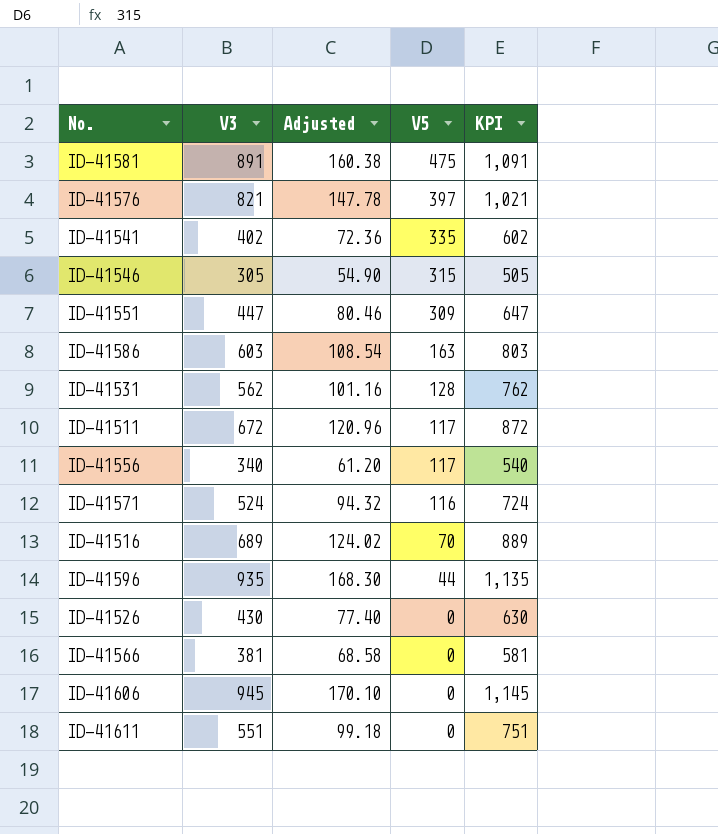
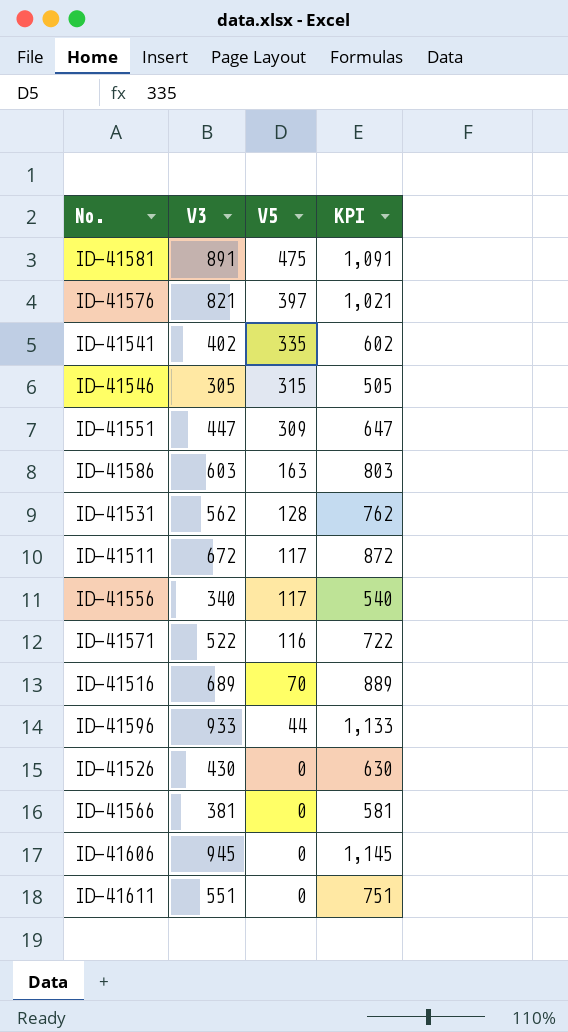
column Adjusted | formula: [V3] * 0.18 -> none
ID-41571 | V3: 524 -> 522
ID-41571 | KPI: 724 -> 722
ID-41596 | V3: 935 -> 933
ID-41596 | KPI: 1,135 -> 1,133

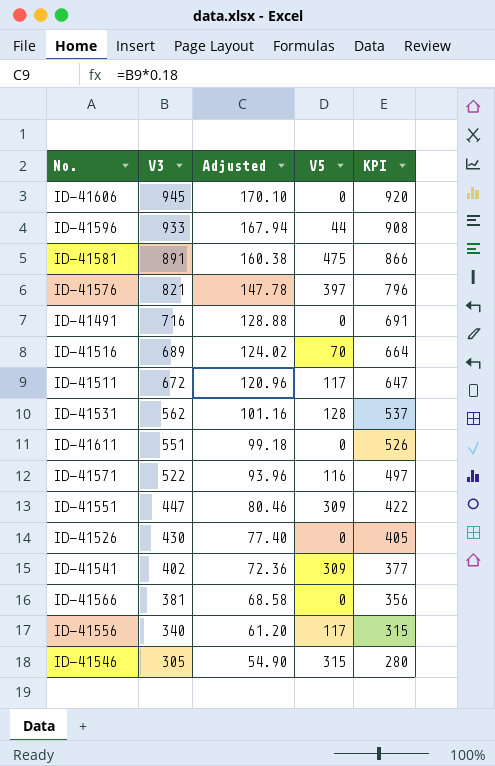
row order: V5 descending -> V3 descending
column Adjusted | formula: none -> [V3] * 0.18
column KPI | formula: [V3] + 200 -> [V3] - 25
row ID-41586: 603 | 163 | 803 -> none
row ID-41491: none -> 716 | 128.88 | 0 | 691
ID-41541 | V5: 335 -> 309

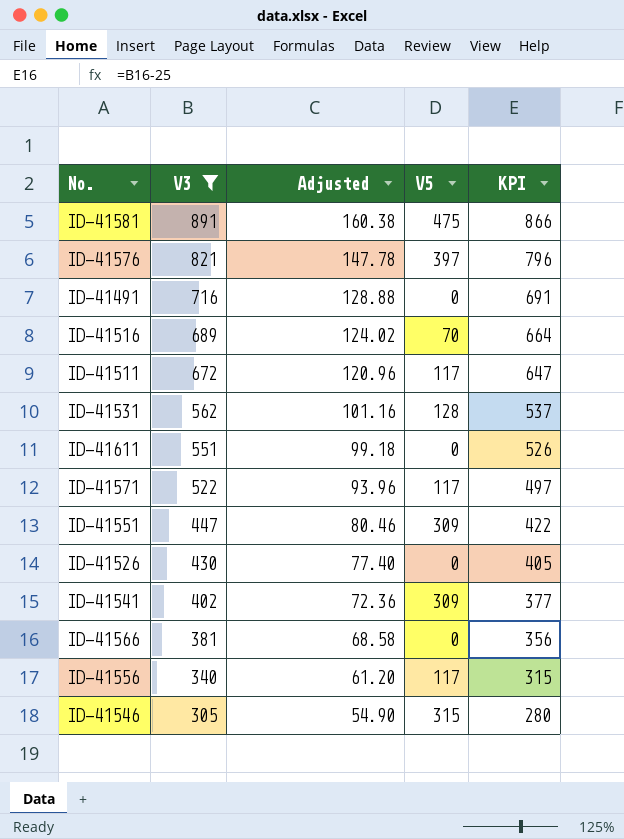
filter: none -> V3 <= 891
ID-41571 | V5: 116 -> 117

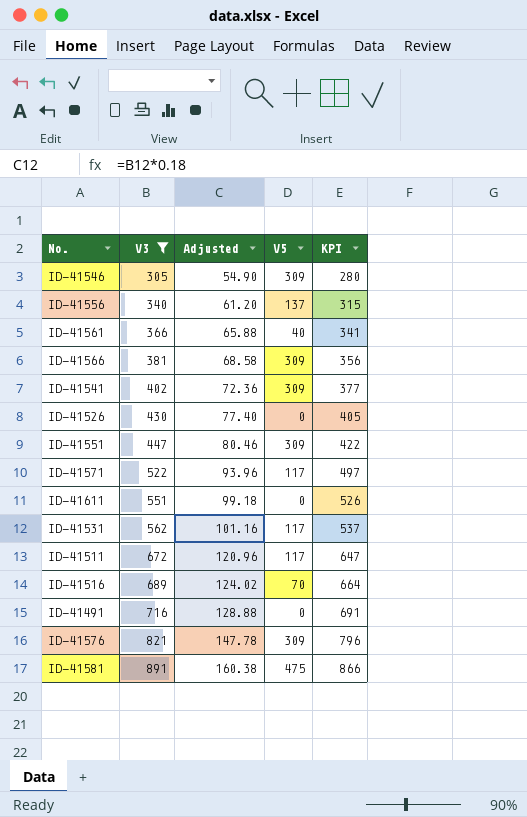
row order: V3 descending -> V3 ascending
ID-41546 | V5: 315 -> 309
ID-41556 | V5: 117 -> 137
row ID-41561: none -> 366 | 65.88 | 40 | 341
ID-41566 | V5: 0 -> 309
ID-41531 | V5: 128 -> 117
ID-41576 | V5: 397 -> 309

